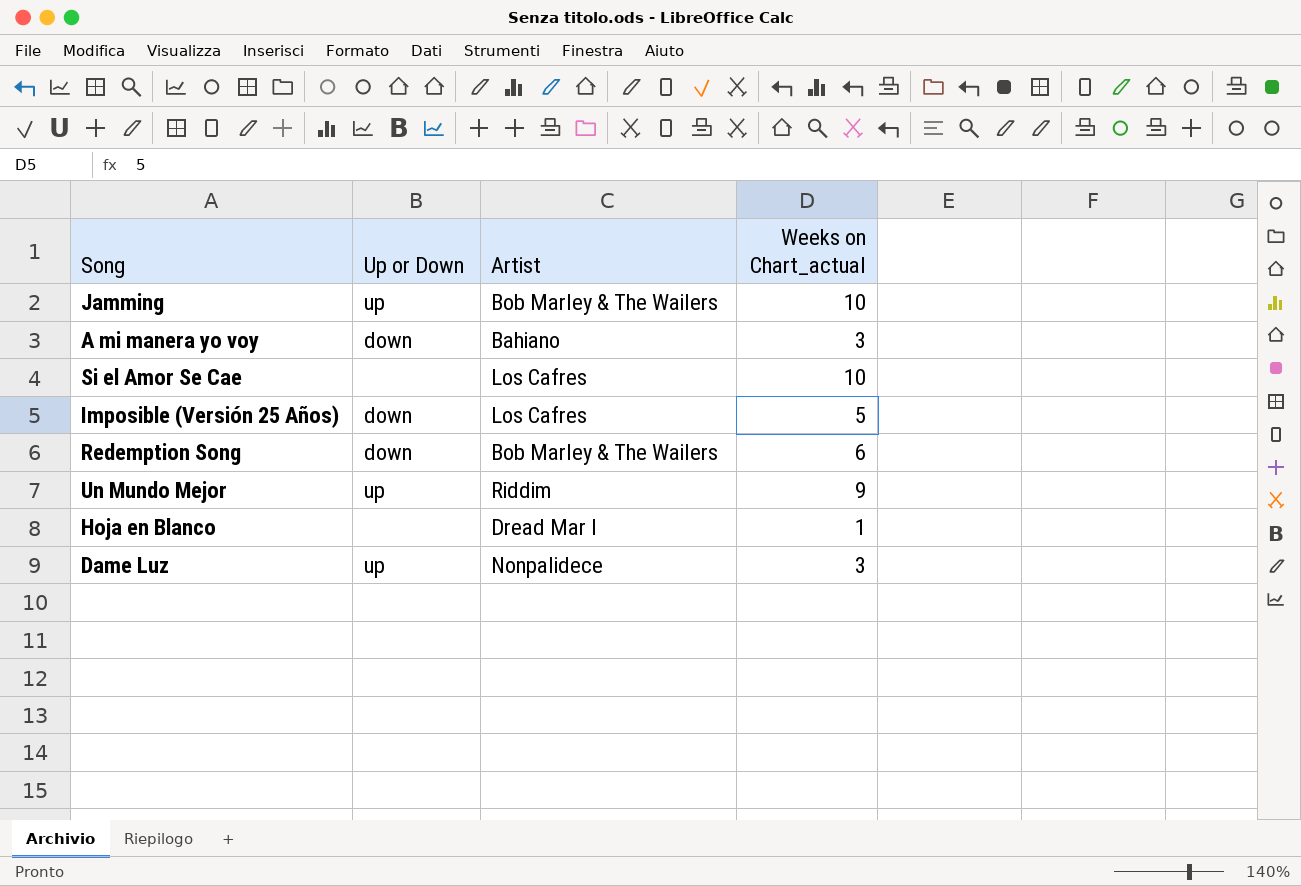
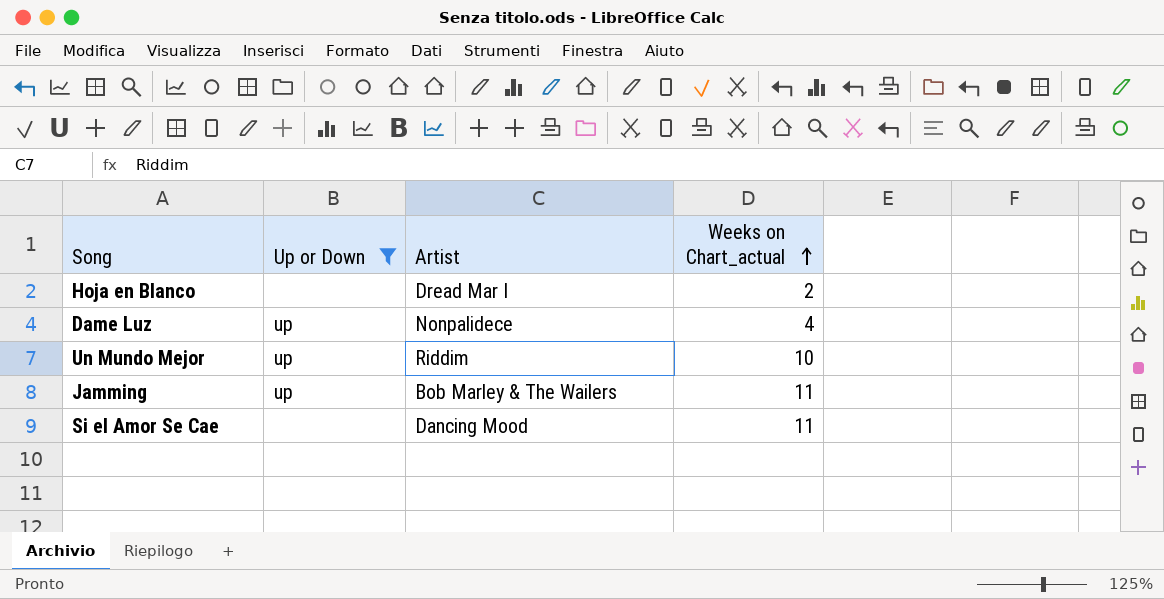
filter: none -> Up or Down != down
row order: none -> Weeks on Chart_actual ascending
Hoja en Blanco | Weeks on Chart_actual: 1 -> 2
Dame Luz | Weeks on Chart_actual: 3 -> 4
Un Mundo Mejor | Weeks on Chart_actual: 9 -> 10
Jamming | Weeks on Chart_actual: 10 -> 11
Si el Amor Se Cae | Artist: Los Cafres -> Dancing Mood
Si el Amor Se Cae | Weeks on Chart_actual: 10 -> 11

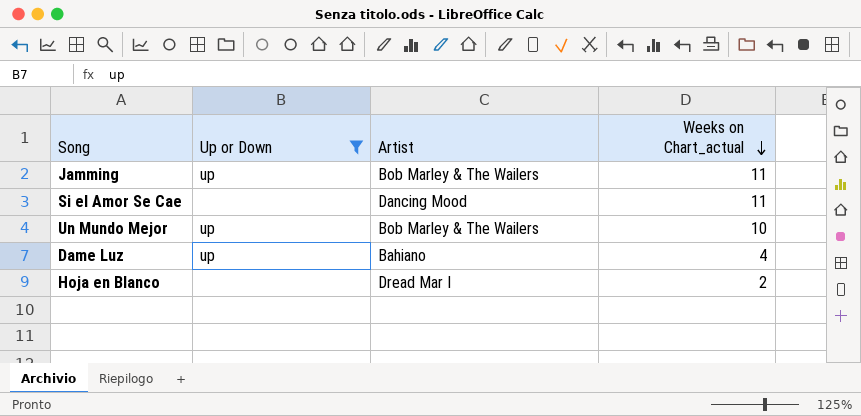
row order: Weeks on Chart_actual ascending -> Weeks on Chart_actual descending
Un Mundo Mejor | Artist: Riddim -> Bob Marley & The Wailers
Dame Luz | Artist: Nonpalidece -> Bahiano

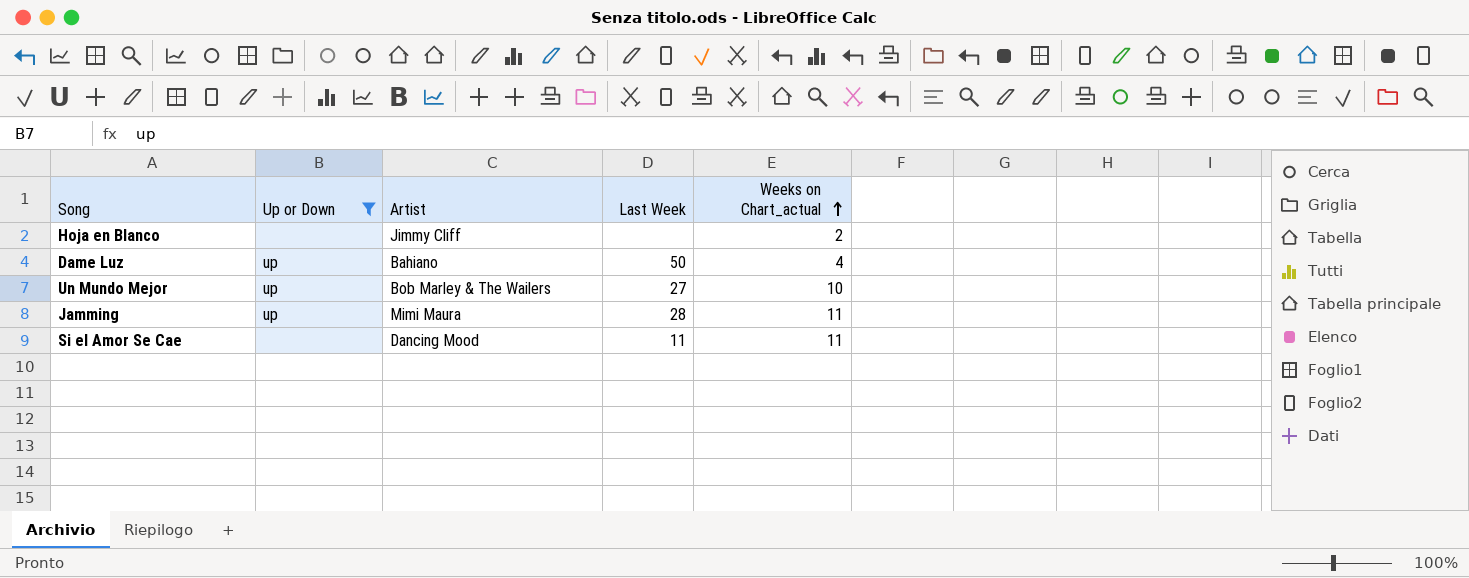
row order: Weeks on Chart_actual descending -> Weeks on Chart_actual ascending
column Last Week | position: none -> 4
Hoja en Blanco | Artist: Dread Mar I -> Jimmy Cliff
Jamming | Artist: Bob Marley & The Wailers -> Mimi Maura

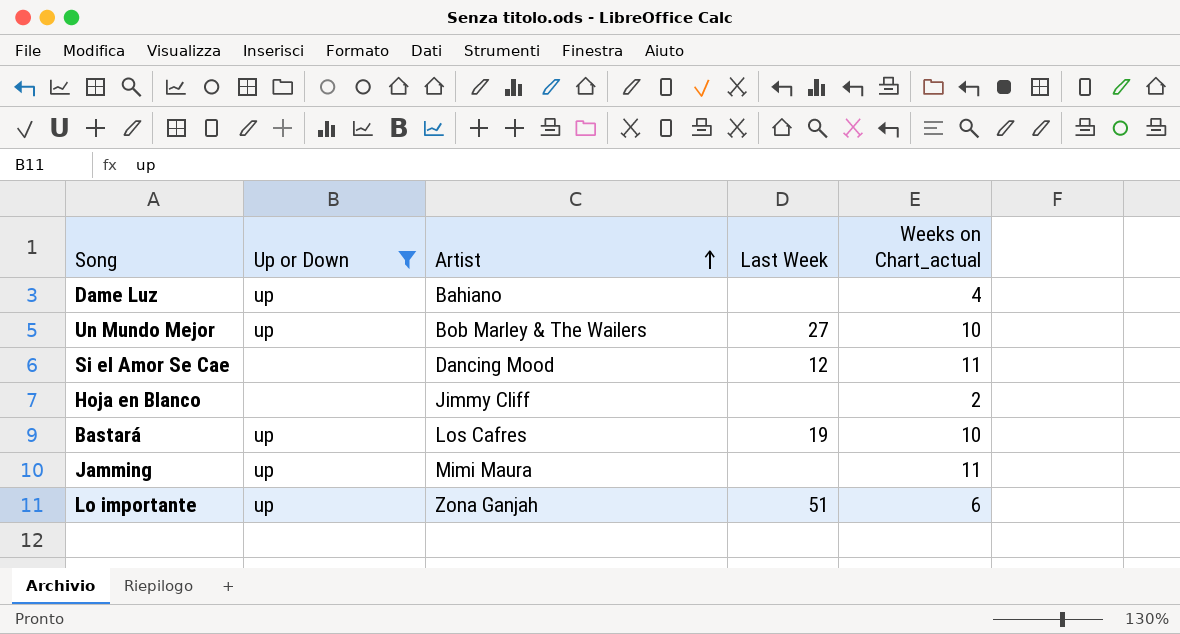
row order: Weeks on Chart_actual ascending -> Artist ascending
Dame Luz | Last Week: 50 -> none
Si el Amor Se Cae | Last Week: 11 -> 12
row Bastará: none -> up | Los Cafres | 19 | 10
Jamming | Last Week: 28 -> none
row Lo importante: none -> up | Zona Ganjah | 51 | 6

